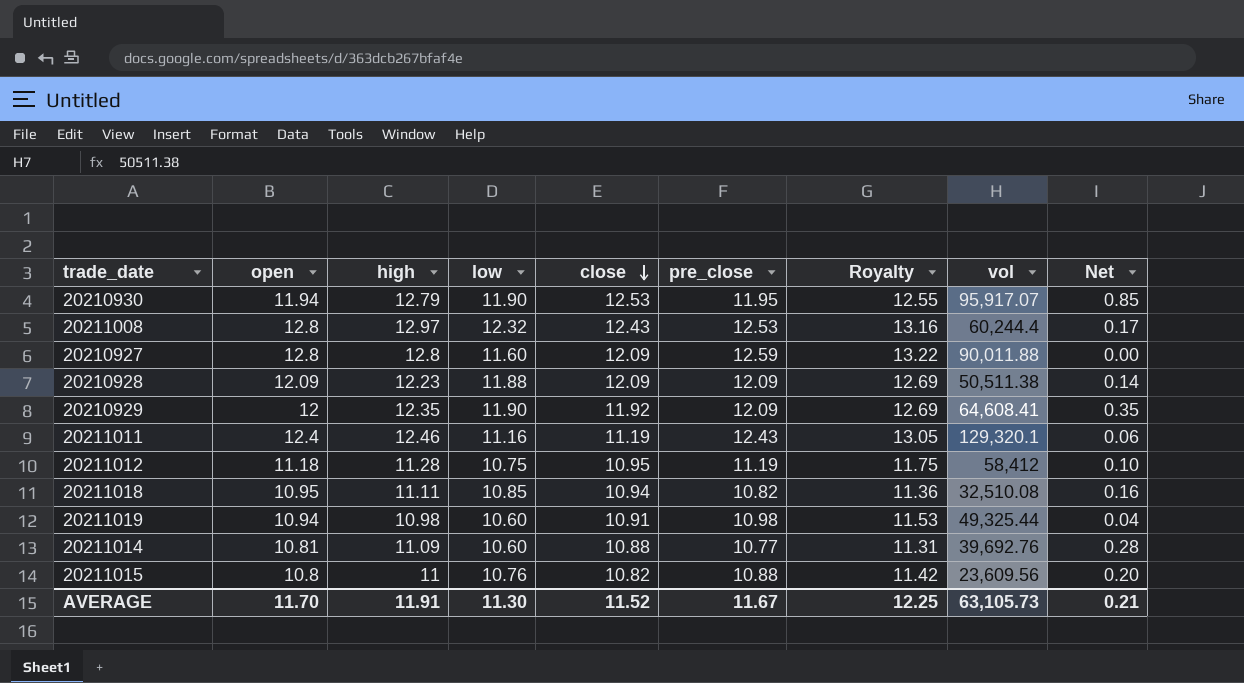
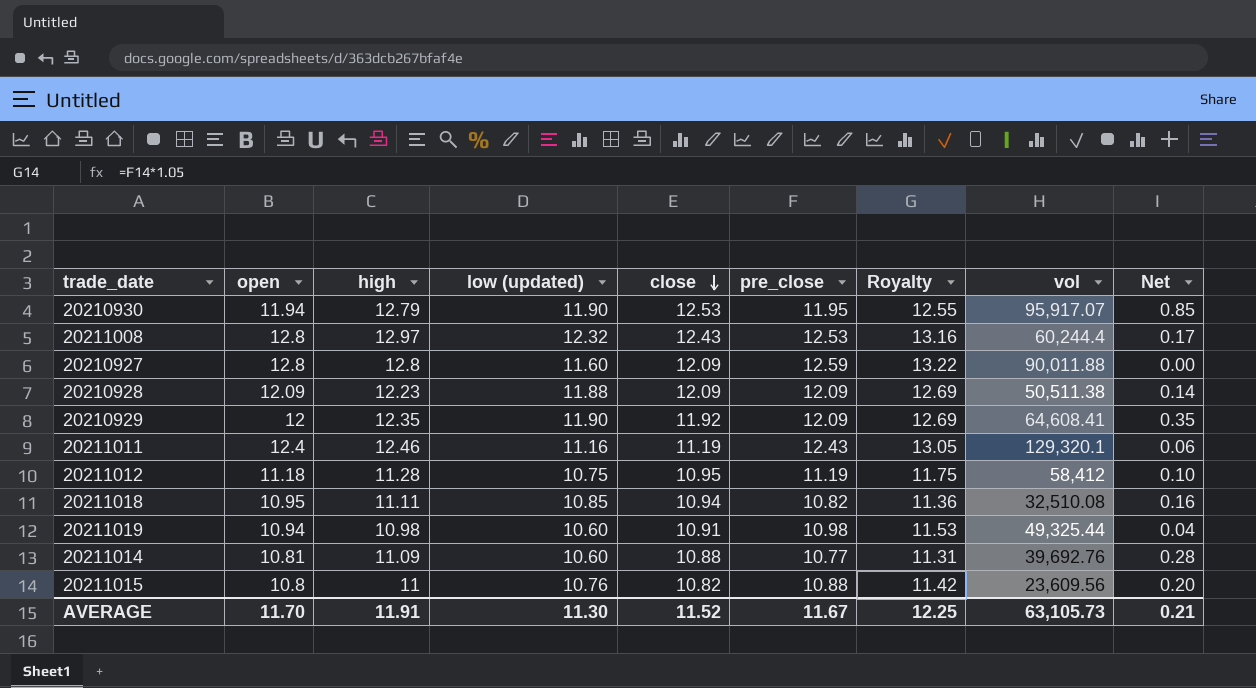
column name: low -> low (updated)

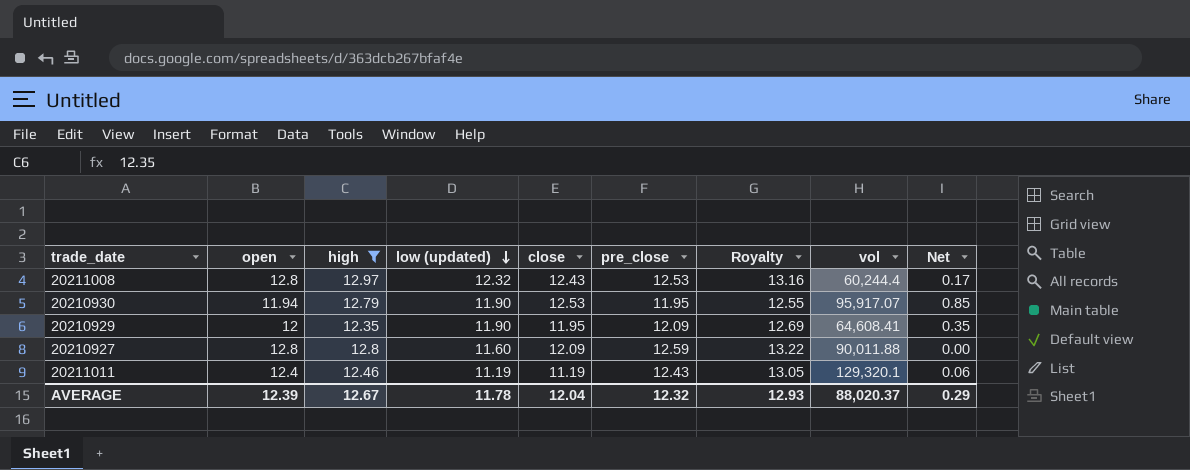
filter: none -> high >= 12.35
row order: close descending -> low (updated) descending
20210929 | close: 11.92 -> 11.95
20211011 | low (updated): 11.16 -> 11.19
AVERAGE | open: 11.70 -> 12.39
AVERAGE | high: 11.91 -> 12.67
AVERAGE | low (updated): 11.30 -> 11.78
AVERAGE | close: 11.52 -> 12.04
AVERAGE | pre_close: 11.67 -> 12.32
AVERAGE | Royalty: 12.25 -> 12.93
AVERAGE | vol: 63,105.73 -> 88,020.37
AVERAGE | Net: 0.21 -> 0.29

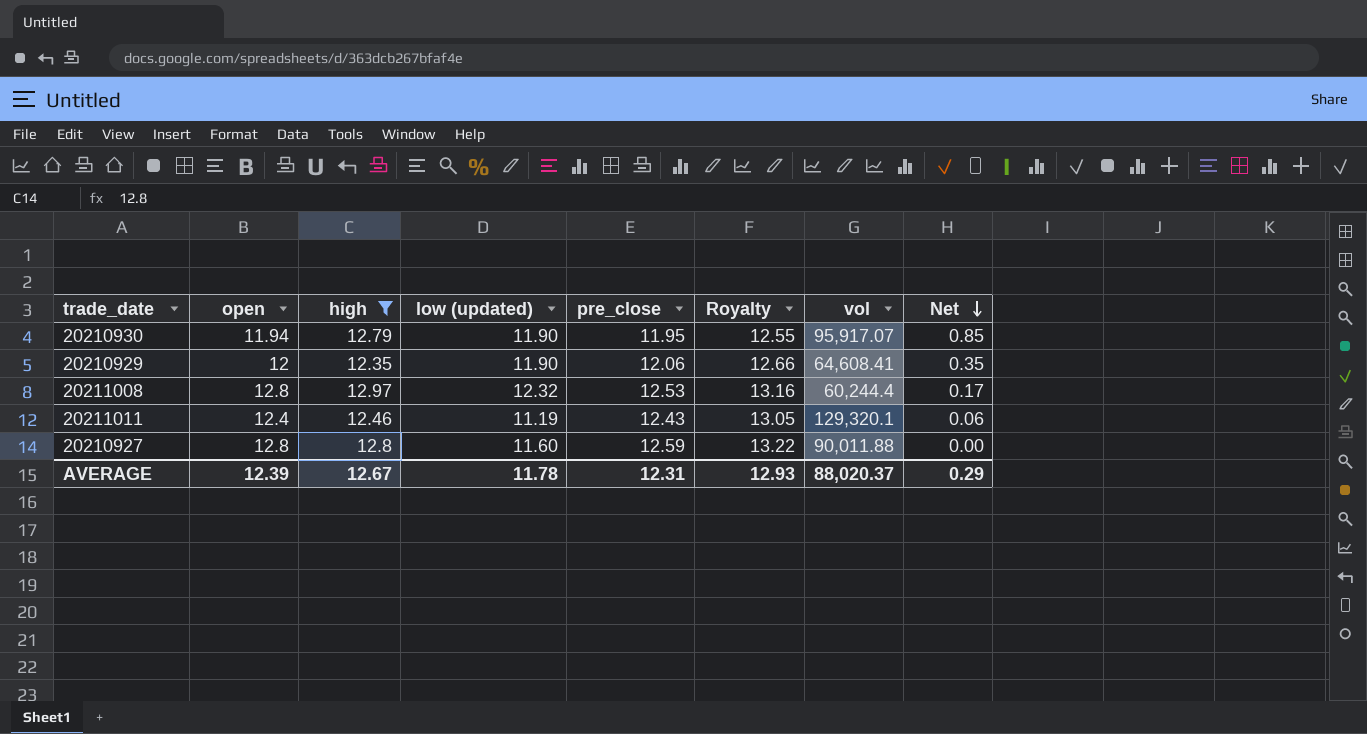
row order: low (updated) descending -> Net descending
column close | position: 5 -> none
20210929 | pre_close: 12.09 -> 12.06
20210929 | Royalty: 12.69 -> 12.66
AVERAGE | pre_close: 12.32 -> 12.31

